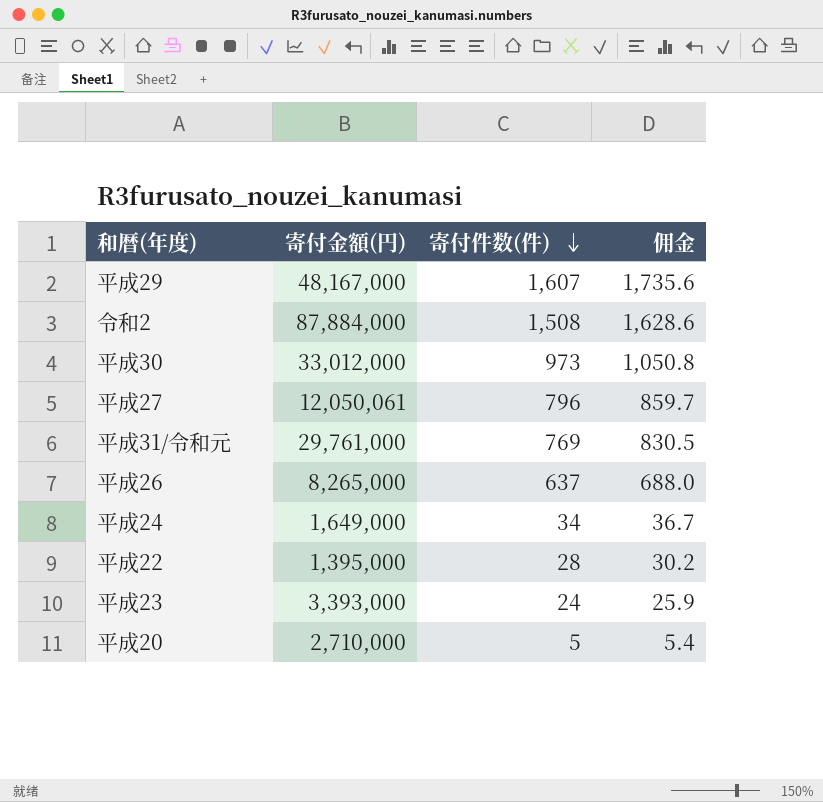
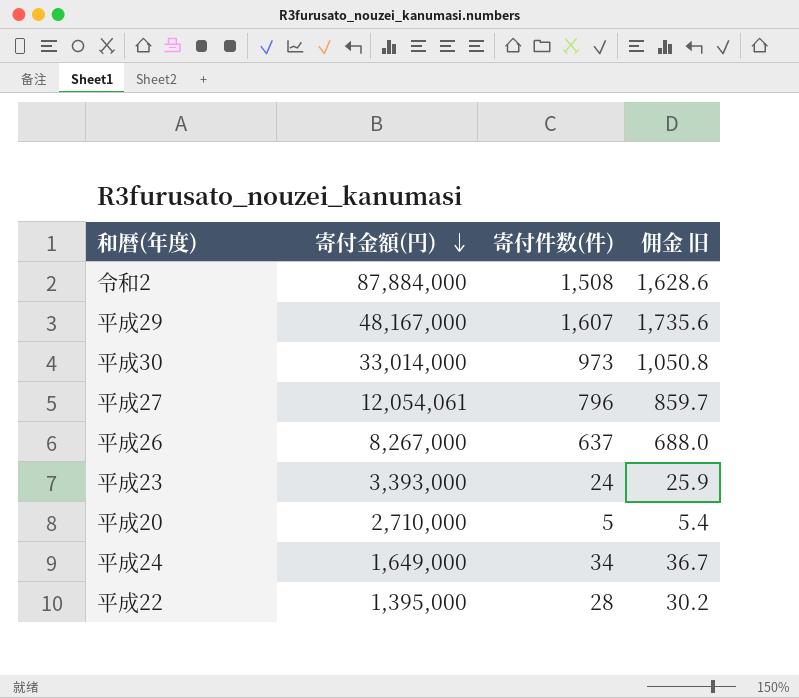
row order: 寄付件数(件) descending -> 寄付金額(円) descending
column name: 佣金 -> 佣金 旧
row 平成31/令和元: 29,761,000 | 769 | 830.5 -> none
平成30 | 寄付金額(円): 33,012,000 -> 33,014,000
平成27 | 寄付金額(円): 12,050,061 -> 12,054,061
平成26 | 寄付金額(円): 8,265,000 -> 8,267,000

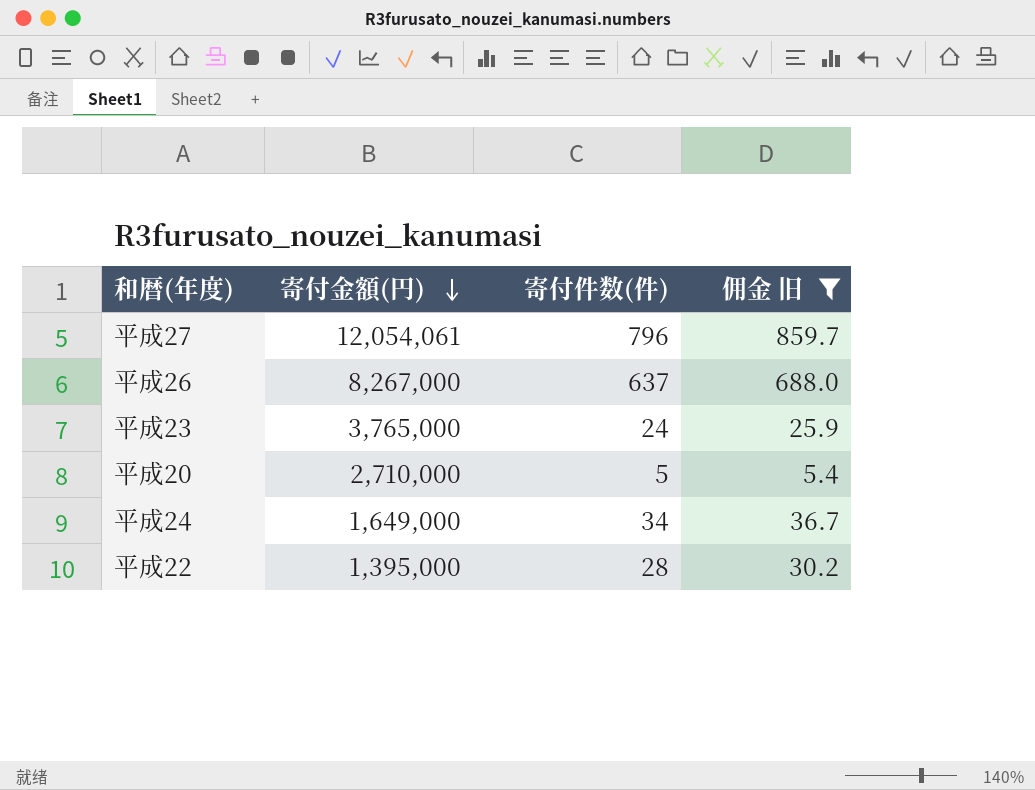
filter: none -> 佣金 旧 <= 859.7
平成23 | 寄付金額(円): 3,393,000 -> 3,765,000

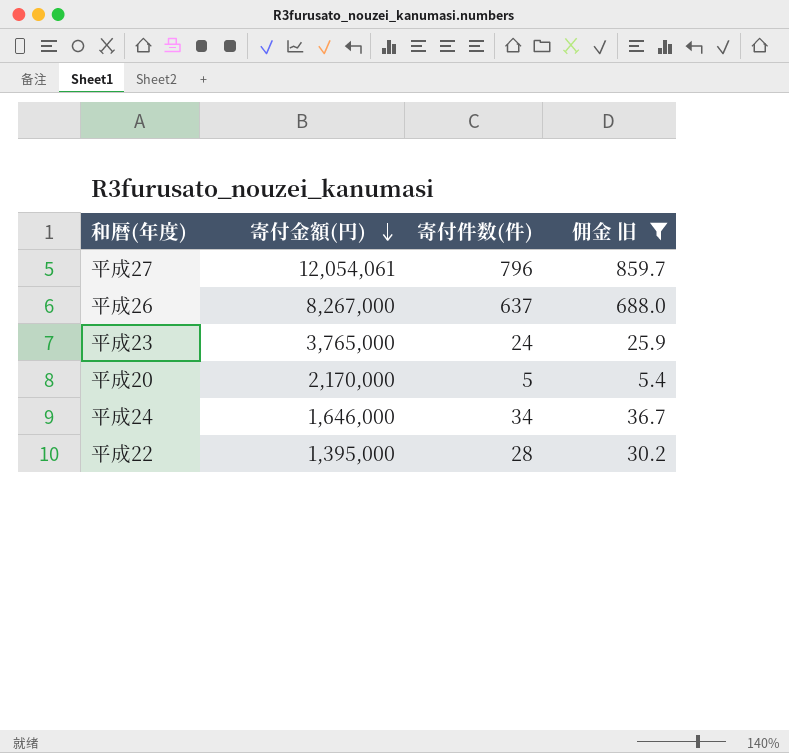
平成20 | 寄付金額(円): 2,710,000 -> 2,170,000
平成24 | 寄付金額(円): 1,649,000 -> 1,646,000

